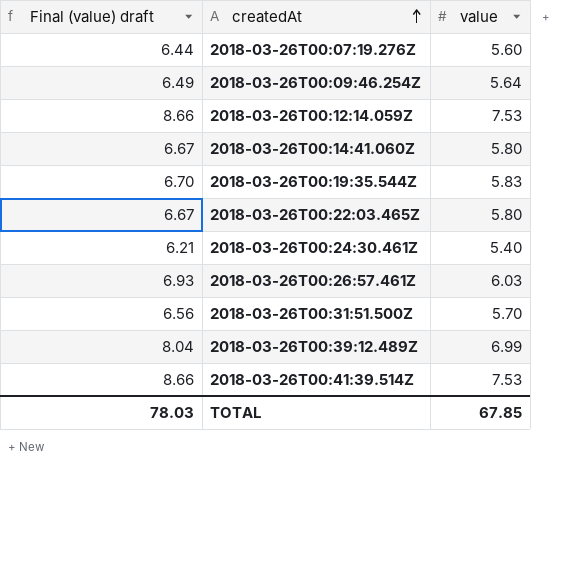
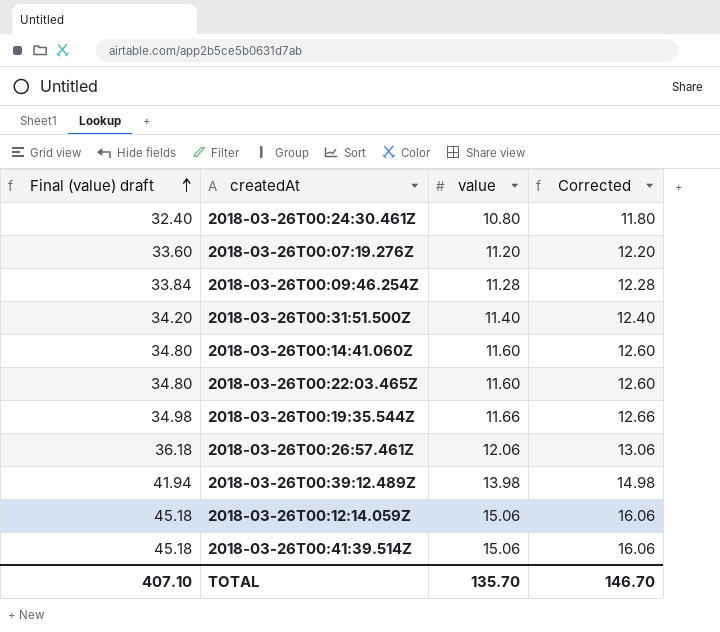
row order: createdAt ascending -> Final (value) draft ascending
column Final (value) draft | formula: [value] * 1.15 -> [value] * 3
column Corrected | formula: none -> [value] + 1
2018-03-26T00:24:30.461Z | value: 5.40 -> 10.80
2018-03-26T00:07:19.276Z | value: 5.60 -> 11.20
2018-03-26T00:09:46.254Z | value: 5.64 -> 11.28
2018-03-26T00:31:51.500Z | value: 5.70 -> 11.40
2018-03-26T00:14:41.060Z | value: 5.80 -> 11.60
2018-03-26T00:22:03.465Z | value: 5.80 -> 11.60
2018-03-26T00:19:35.544Z | value: 5.83 -> 11.66
2018-03-26T00:26:57.461Z | value: 6.03 -> 12.06
2018-03-26T00:39:12.489Z | value: 6.99 -> 13.98
2018-03-26T00:12:14.059Z | value: 7.53 -> 15.06
2018-03-26T00:41:39.514Z | value: 7.53 -> 15.06
TOTAL | Final (value) draft: 78.03 -> 407.10
TOTAL | value: 67.85 -> 135.70

